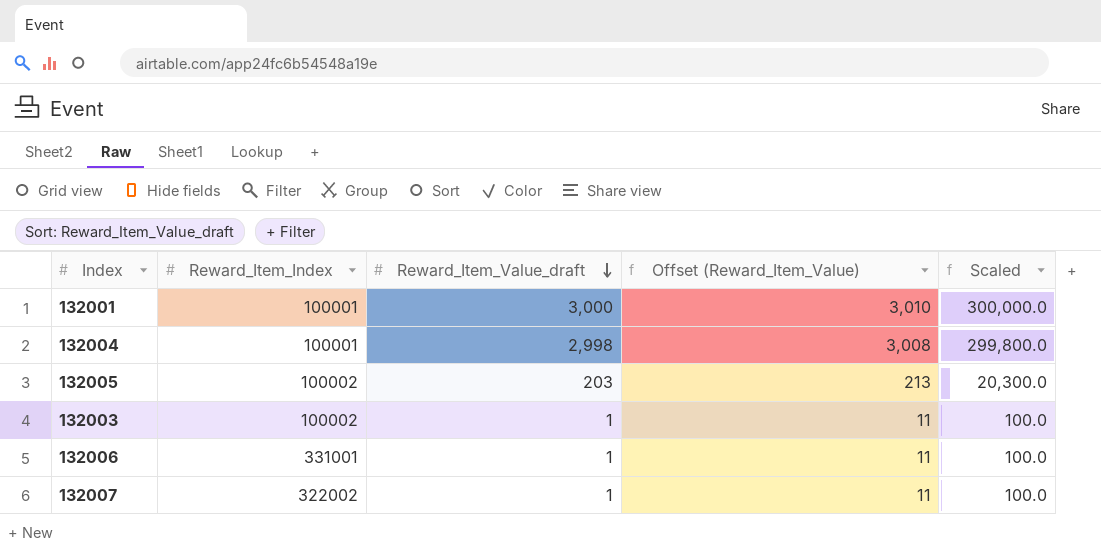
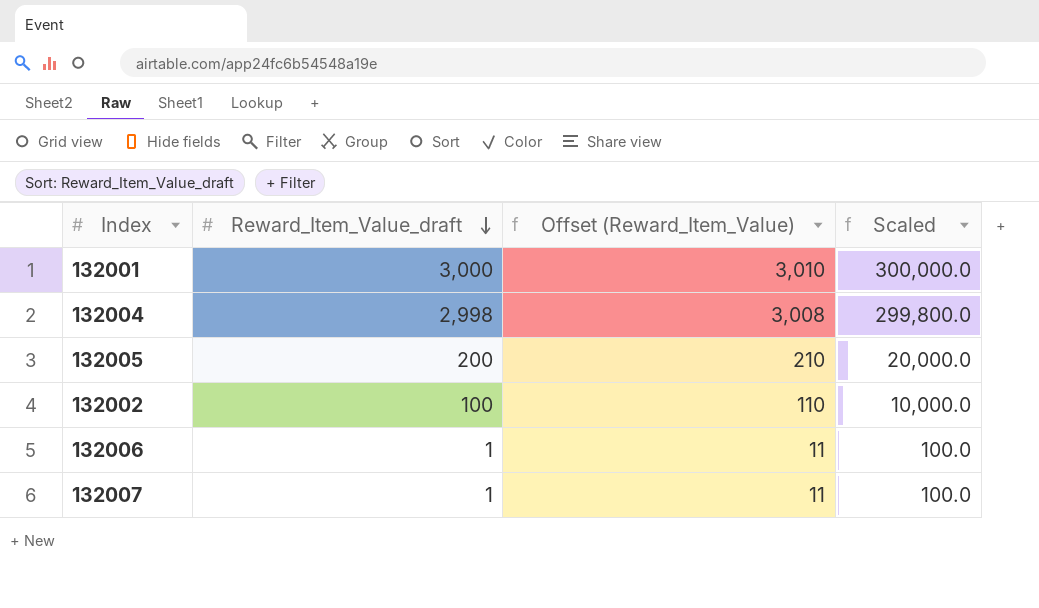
column Reward_Item_Index | position: 2 -> none
row 132003: 100002 | 1 | 11 | 100.0 -> none
132005 | Reward_Item_Value_draft: 203 -> 200
132005 | Offset (Reward_Item_Value): 213 -> 210
132005 | Scaled: 20,300.0 -> 20,000.0
row 132002: none -> 100 | 110 | 10,000.0

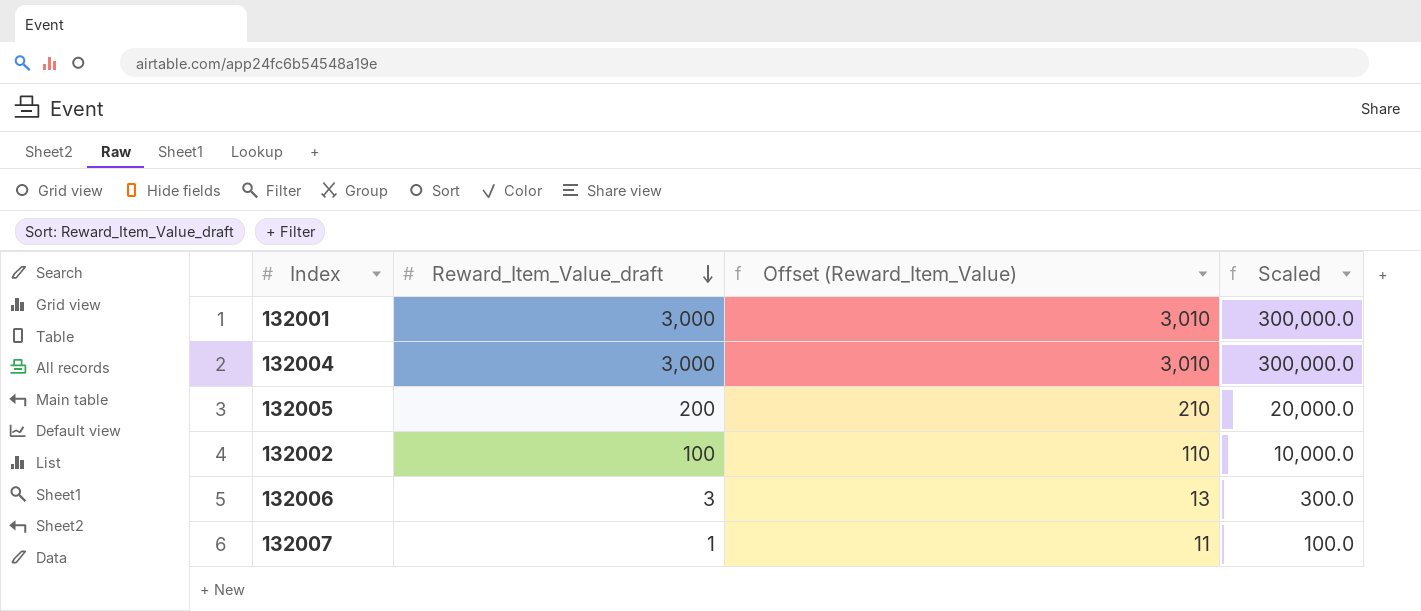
132004 | Reward_Item_Value_draft: 2,998 -> 3,000
132004 | Offset (Reward_Item_Value): 3,008 -> 3,010
132004 | Scaled: 299,800.0 -> 300,000.0
132006 | Reward_Item_Value_draft: 1 -> 3
132006 | Offset (Reward_Item_Value): 11 -> 13
132006 | Scaled: 100.0 -> 300.0

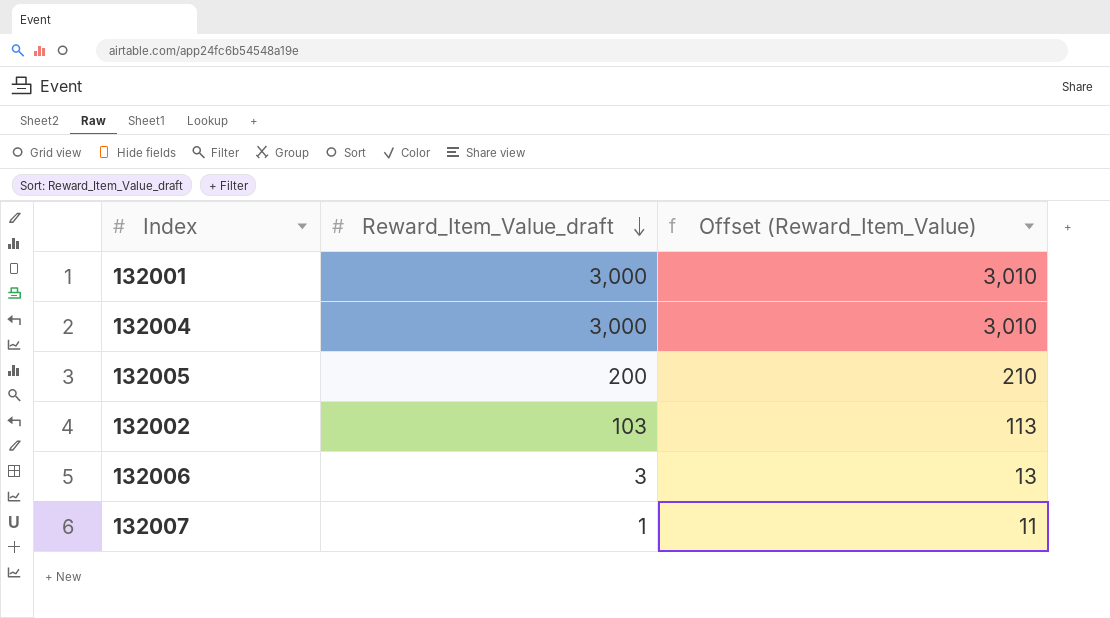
column Scaled | formula: [Reward_Item_Value_draft] * 100 -> none
132002 | Reward_Item_Value_draft: 100 -> 103
132002 | Offset (Reward_Item_Value): 110 -> 113

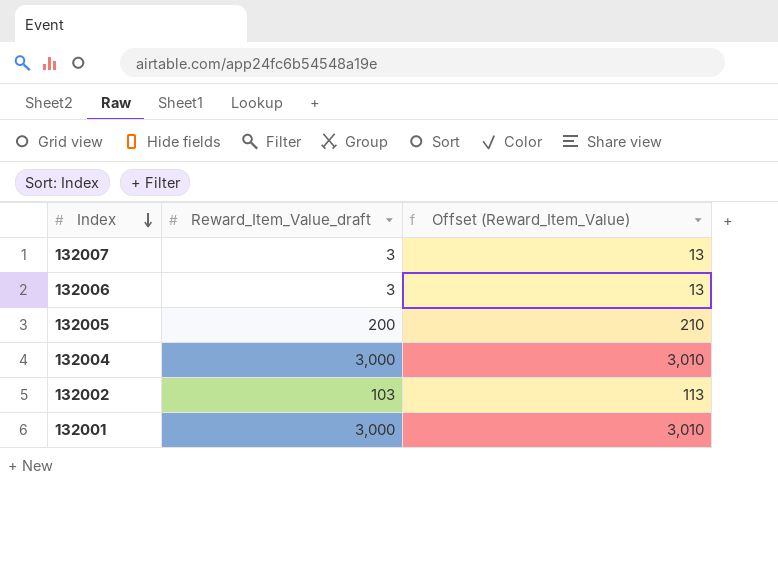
row order: Reward_Item_Value_draft descending -> Index descending
132007 | Reward_Item_Value_draft: 1 -> 3
132007 | Offset (Reward_Item_Value): 11 -> 13

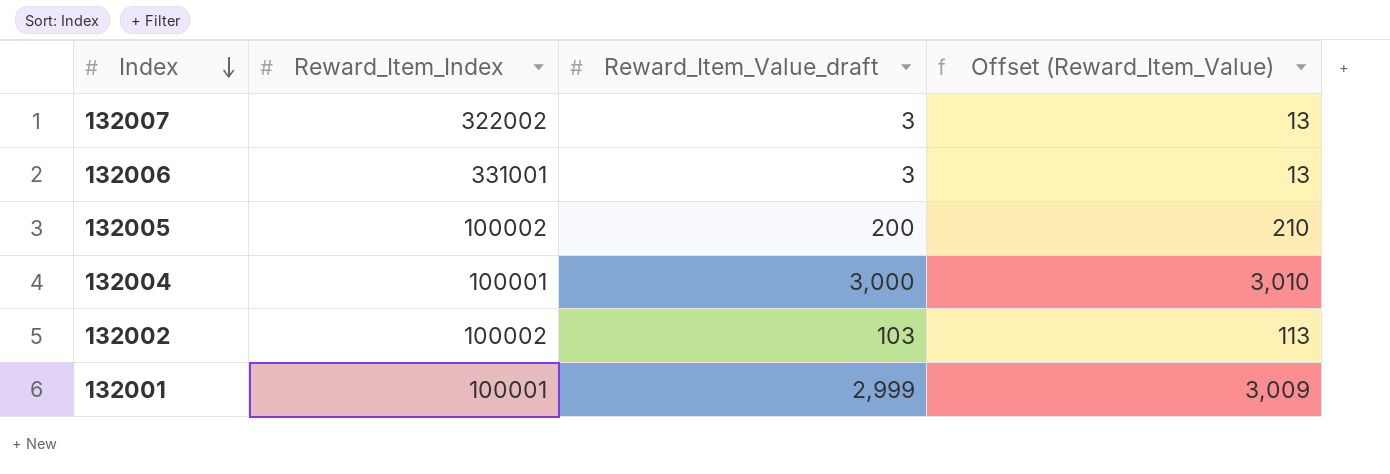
column Reward_Item_Index | position: none -> 2
132001 | Reward_Item_Value_draft: 3,000 -> 2,999
132001 | Offset (Reward_Item_Value): 3,010 -> 3,009

